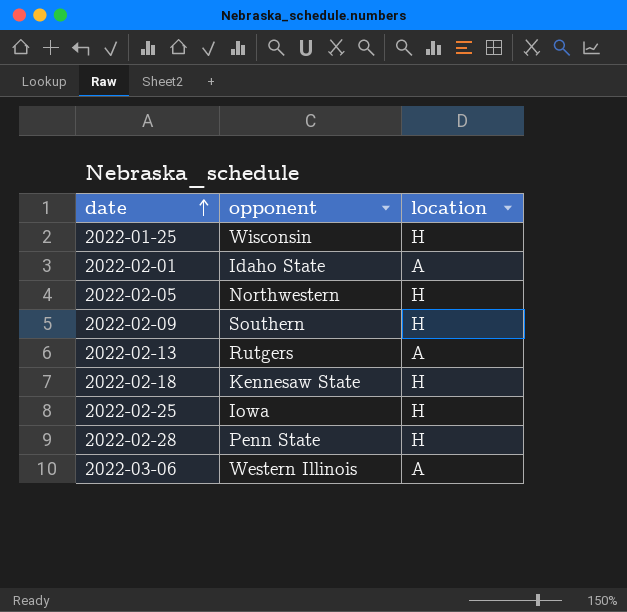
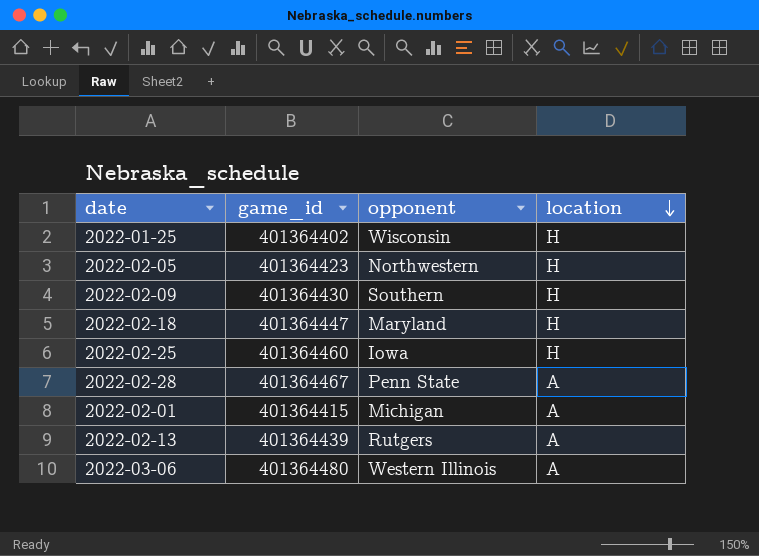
row order: date ascending -> location descending
column game_id | position: none -> 2
2022-02-18 | opponent: Kennesaw State -> Maryland
2022-02-28 | location: H -> A
2022-02-01 | opponent: Idaho State -> Michigan

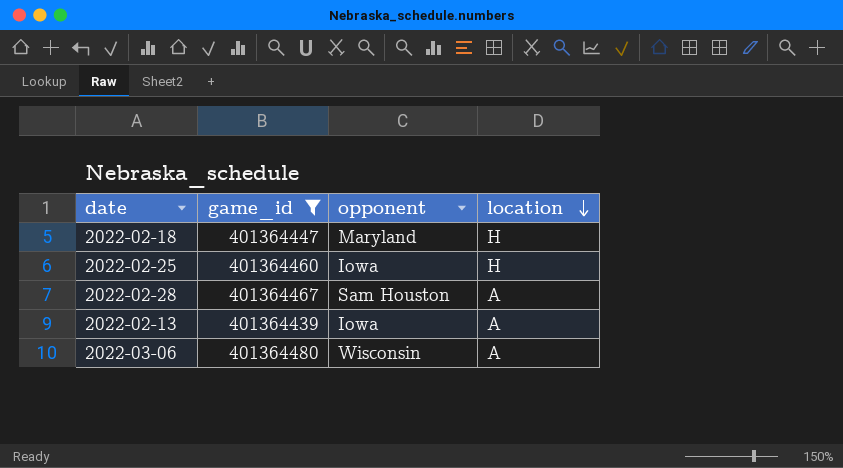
filter: none -> game_id >= 401364439
2022-02-28 | opponent: Penn State -> Sam Houston
2022-02-13 | opponent: Rutgers -> Iowa
2022-03-06 | opponent: Western Illinois -> Wisconsin

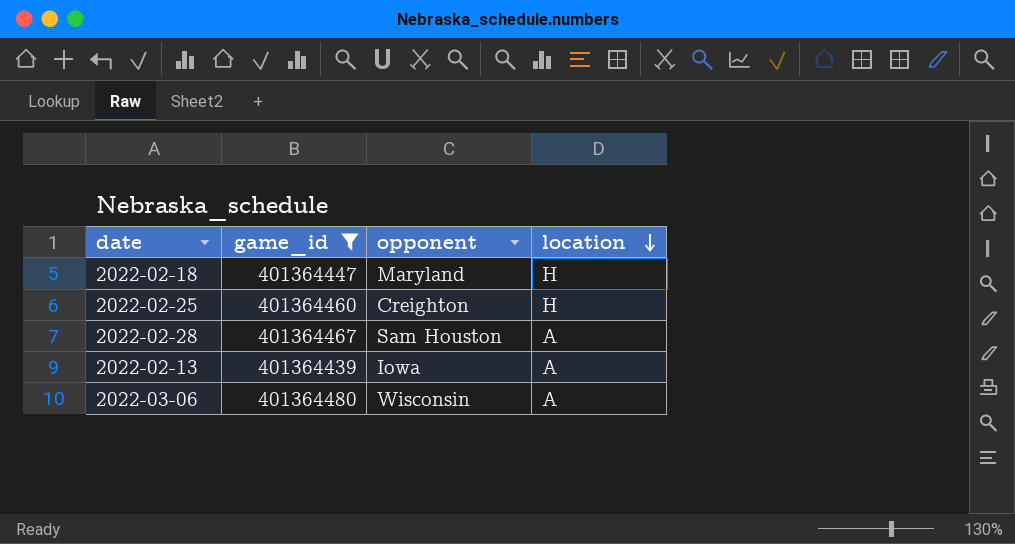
2022-02-25 | opponent: Iowa -> Creighton

